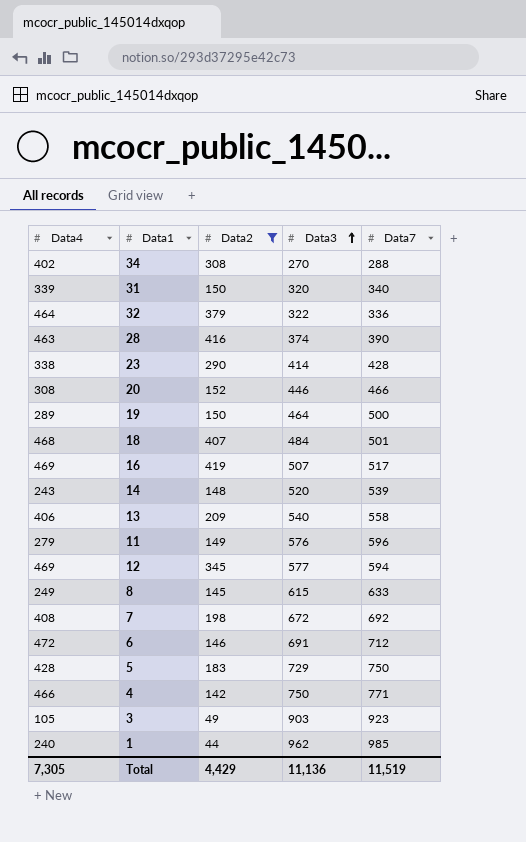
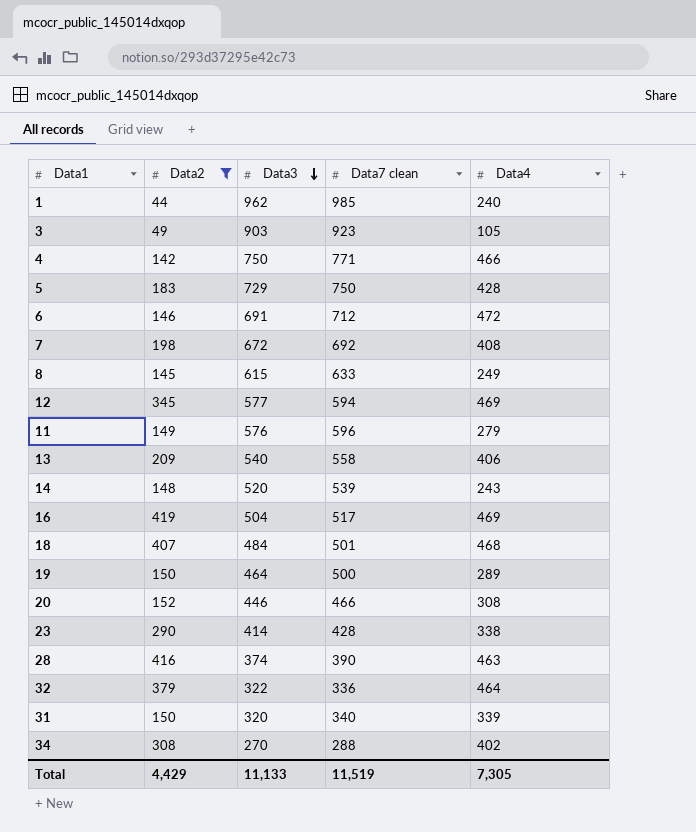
row order: Data3 ascending -> Data3 descending
column name: Data7 -> Data7 clean
column Data4 | position: 1 -> 5
16 | Data3: 507 -> 504
Total | Data3: 11,136 -> 11,133

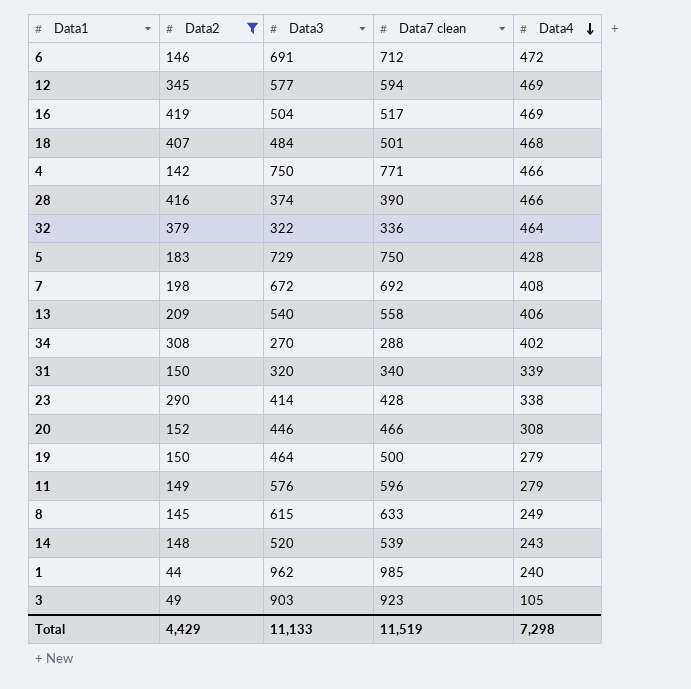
row order: Data3 descending -> Data4 descending
28 | Data4: 463 -> 466
19 | Data4: 289 -> 279
Total | Data4: 7,305 -> 7,298

